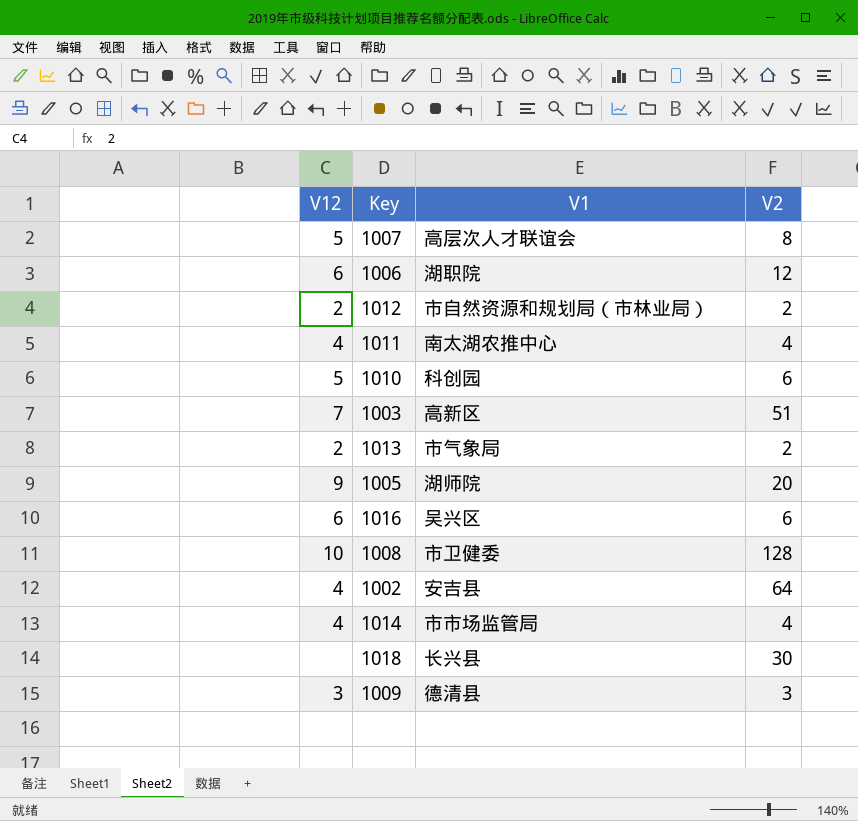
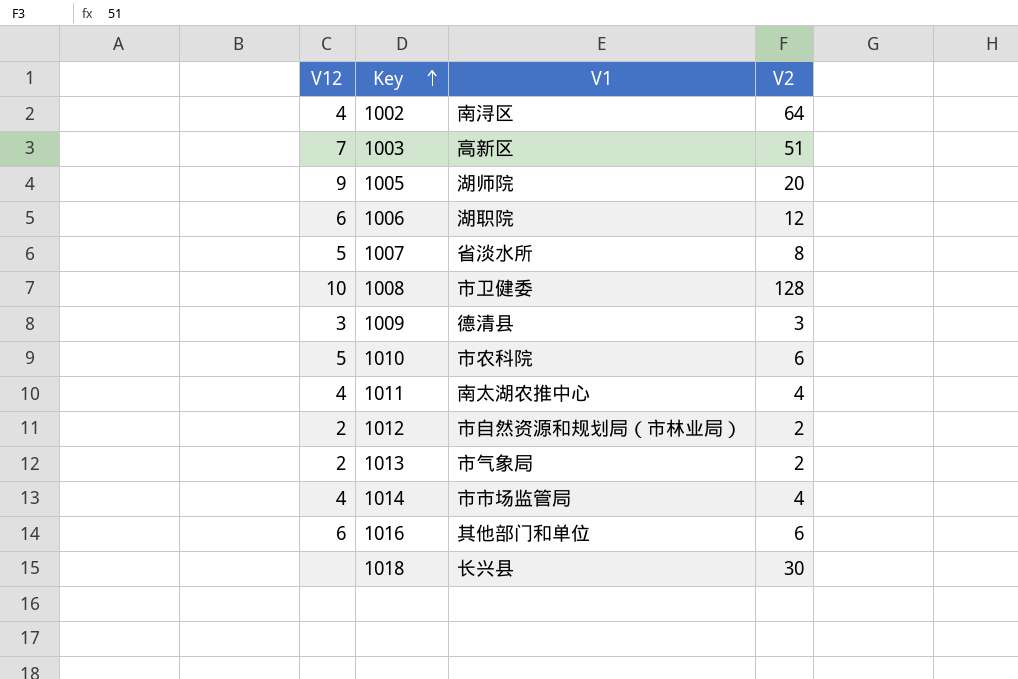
row order: none -> Key ascending
1002 | V1: 安吉县 -> 南浔区
1007 | V1: 高层次人才联谊会 -> 省淡水所
1010 | V1: 科创园 -> 市农科院
1016 | V1: 吴兴区 -> 其他部门和单位

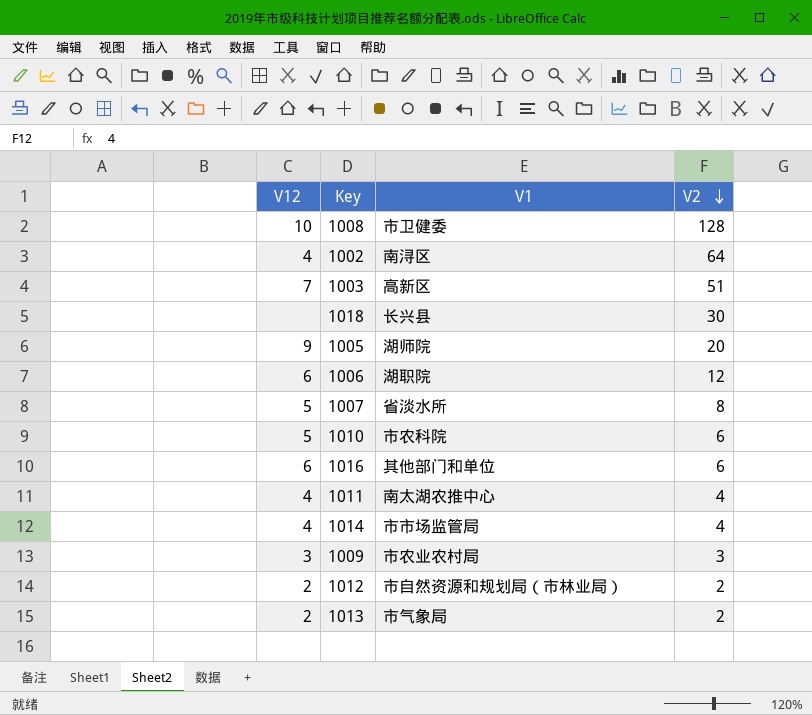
row order: Key ascending -> V2 descending
1009 | V1: 德清县 -> 市农业农村局

